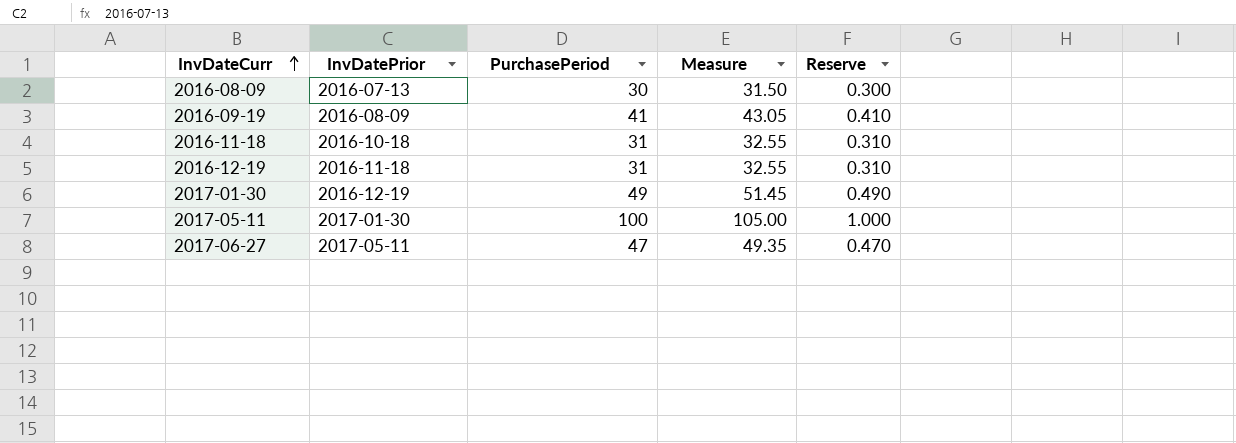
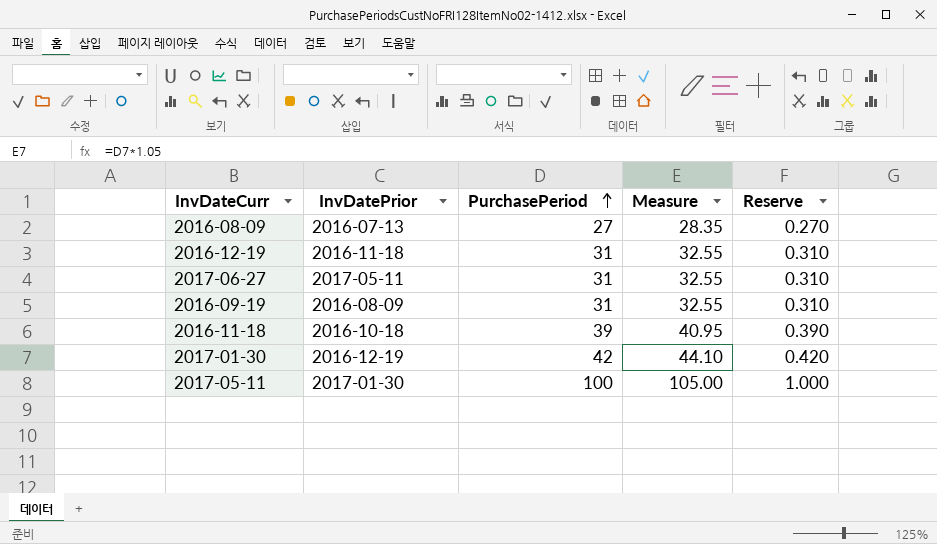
row order: InvDateCurr ascending -> PurchasePeriod ascending
2016-08-09 | PurchasePeriod: 30 -> 27
2016-08-09 | Measure: 31.50 -> 28.35
2016-08-09 | Reserve: 0.300 -> 0.270
2017-06-27 | PurchasePeriod: 47 -> 31
2017-06-27 | Measure: 49.35 -> 32.55
2017-06-27 | Reserve: 0.470 -> 0.310
2016-09-19 | PurchasePeriod: 41 -> 31
2016-09-19 | Measure: 43.05 -> 32.55
2016-09-19 | Reserve: 0.410 -> 0.310
2016-11-18 | PurchasePeriod: 31 -> 39
2016-11-18 | Measure: 32.55 -> 40.95
2016-11-18 | Reserve: 0.310 -> 0.390
2017-01-30 | PurchasePeriod: 49 -> 42
2017-01-30 | Measure: 51.45 -> 44.10
2017-01-30 | Reserve: 0.490 -> 0.420

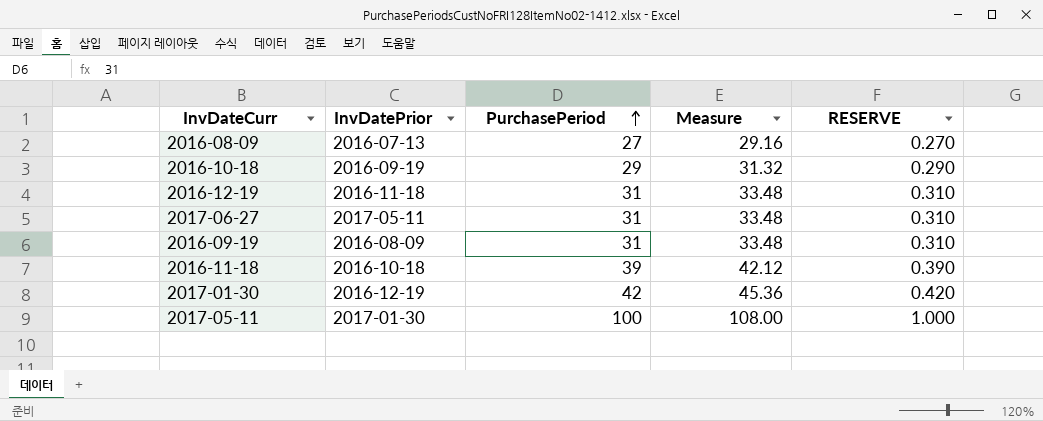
column Measure | formula: [PurchasePeriod] * 1.05 -> [PurchasePeriod] * 1.08
column name: Reserve -> RESERVE
row 2016-10-18: none -> 2016-09-19 | 29 | 31.32 | 0.290

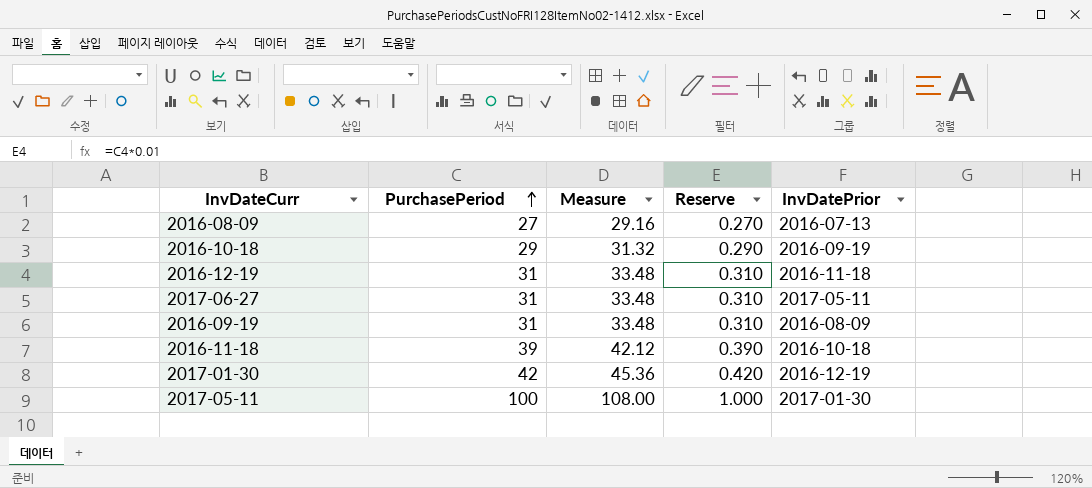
column name: RESERVE -> Reserve
column InvDatePrior | position: 2 -> 5

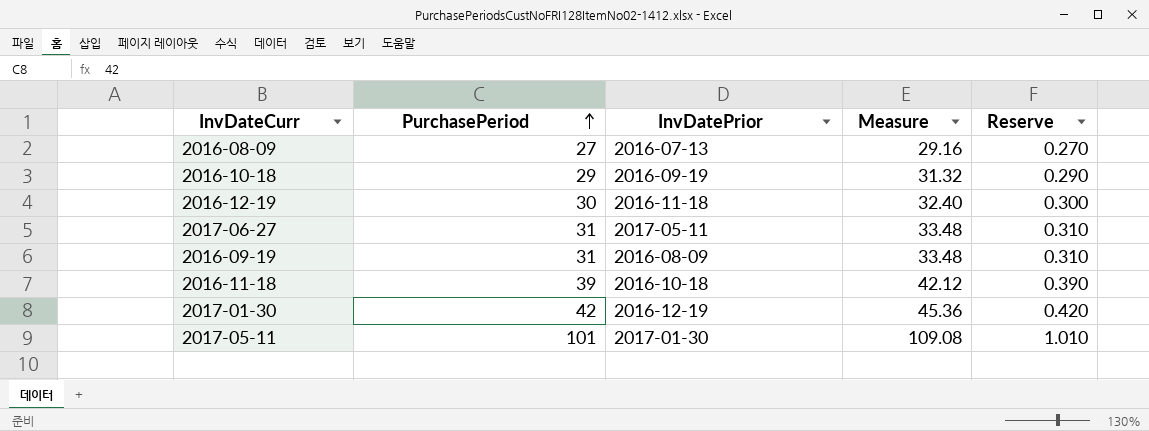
column InvDatePrior | position: 5 -> 3
2016-12-19 | PurchasePeriod: 31 -> 30
2016-12-19 | Measure: 33.48 -> 32.40
2016-12-19 | Reserve: 0.310 -> 0.300
2017-05-11 | PurchasePeriod: 100 -> 101
2017-05-11 | Measure: 108.00 -> 109.08
2017-05-11 | Reserve: 1.000 -> 1.010

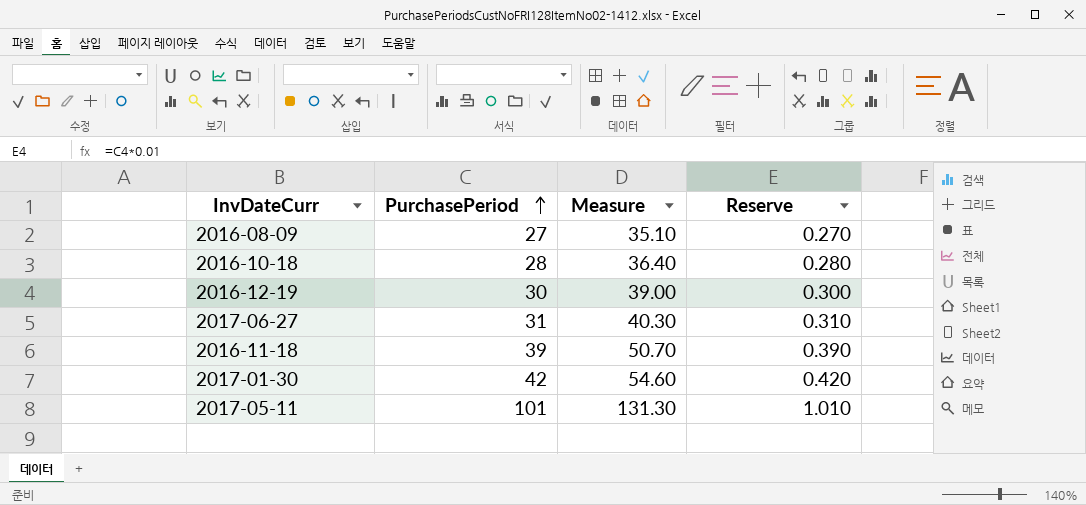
column InvDatePrior | position: 3 -> none
column Measure | formula: [PurchasePeriod] * 1.08 -> [PurchasePeriod] * 1.3
row 2016-09-19: 31 | 2016-08-09 | 33.48 | 0.310 -> none
2016-10-18 | PurchasePeriod: 29 -> 28
2016-10-18 | Reserve: 0.290 -> 0.280

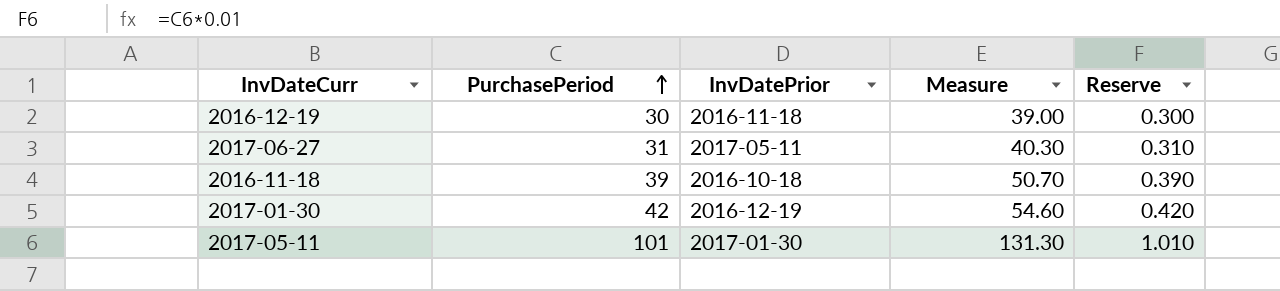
column InvDatePrior | position: none -> 3
row 2016-08-09: 27 | 35.10 | 0.270 -> none
row 2016-10-18: 28 | 36.40 | 0.280 -> none

